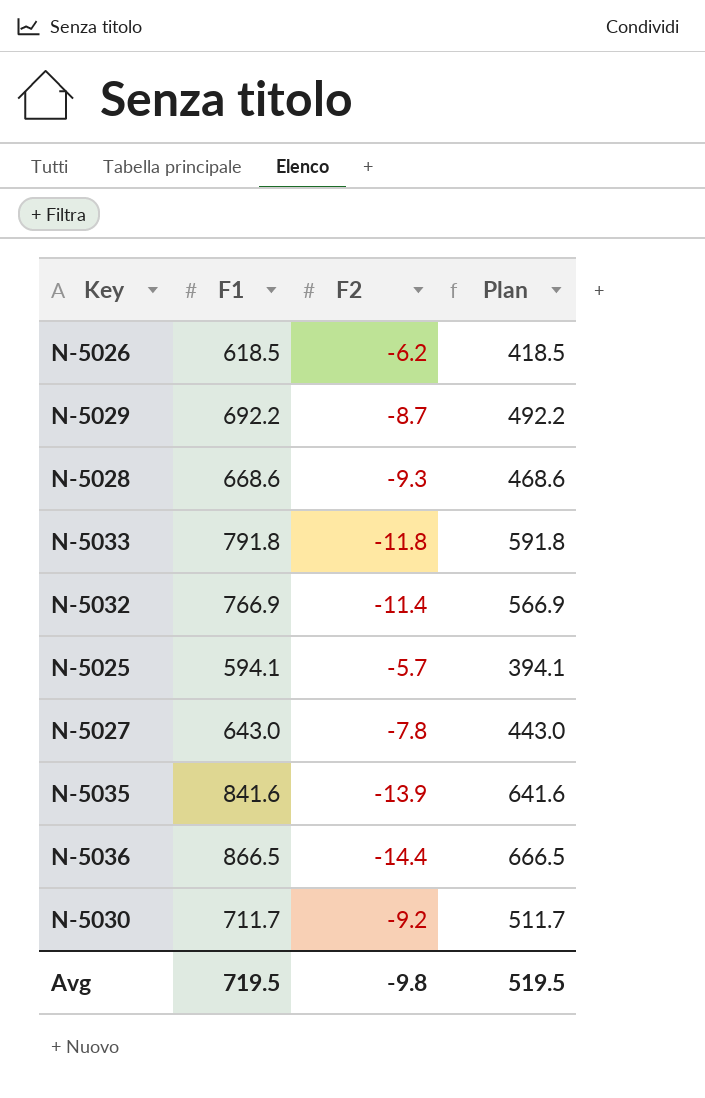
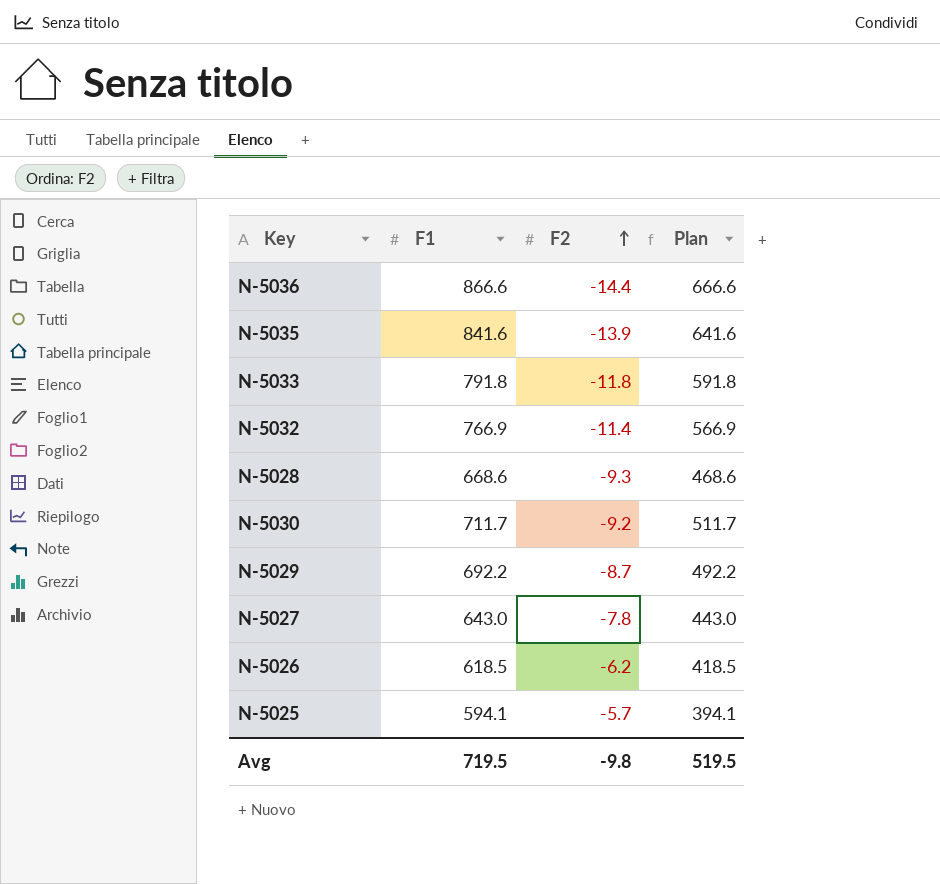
row order: none -> F2 ascending
N-5036 | F1: 866.5 -> 866.6
N-5036 | Plan: 666.5 -> 666.6

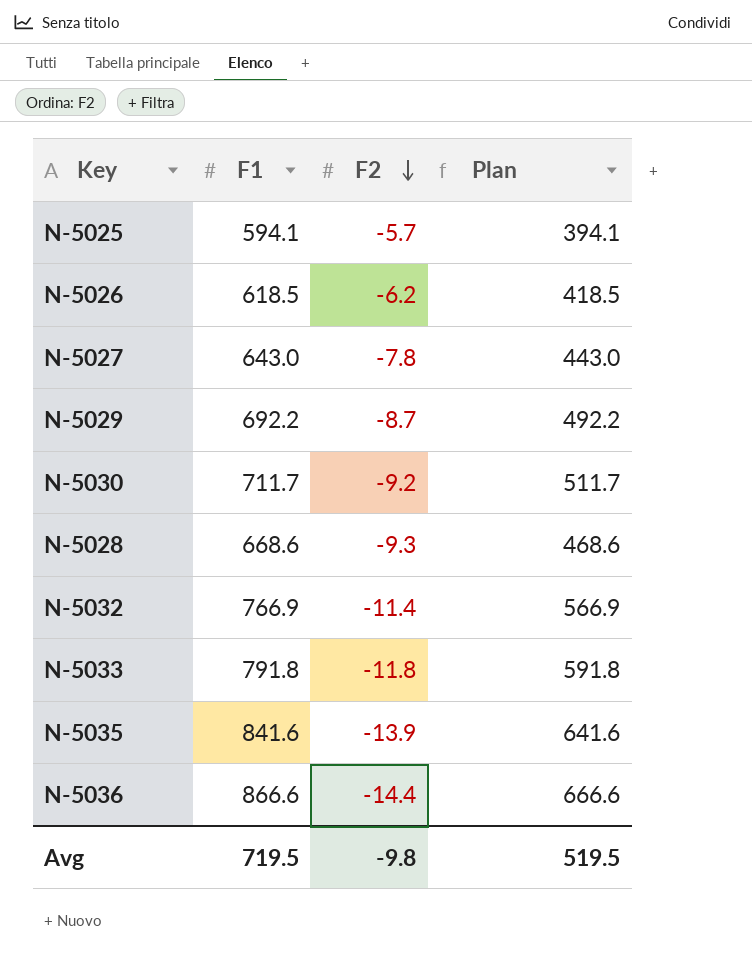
row order: F2 ascending -> F2 descending

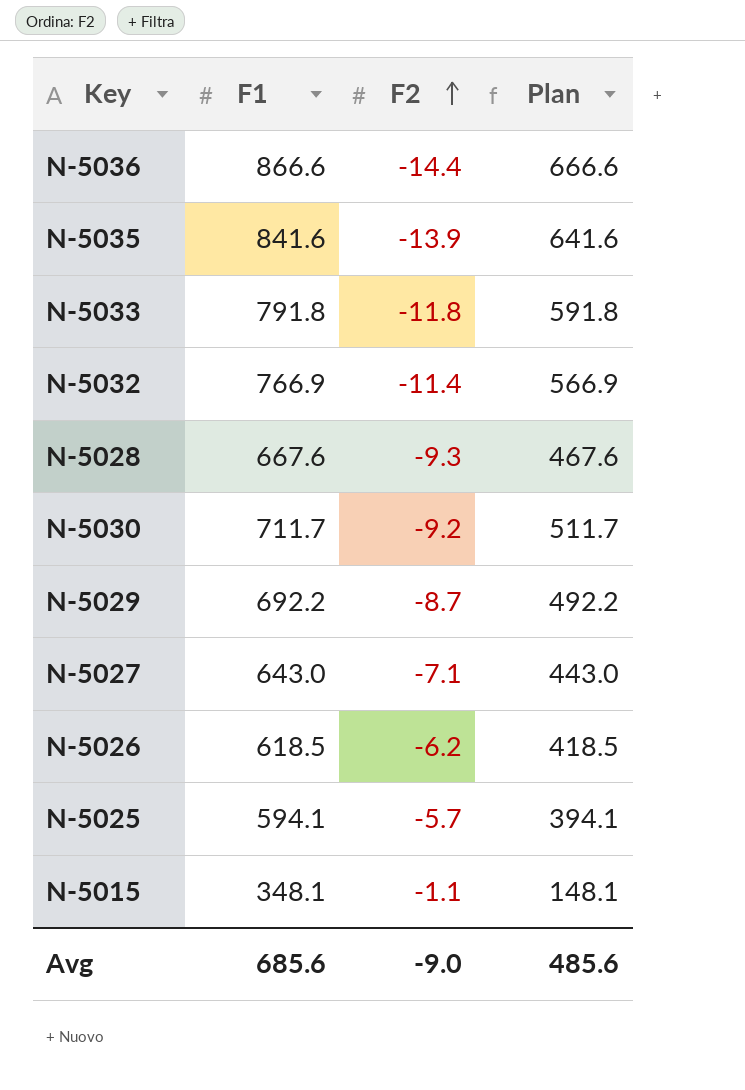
row order: F2 descending -> F2 ascending
N-5028 | F1: 668.6 -> 667.6
N-5028 | Plan: 468.6 -> 467.6
N-5027 | F2: -7.8 -> -7.1
row N-5015: none -> 348.1 | -1.1 | 148.1
Avg | F1: 719.5 -> 685.6
Avg | F2: -9.8 -> -9.0
Avg | Plan: 519.5 -> 485.6

